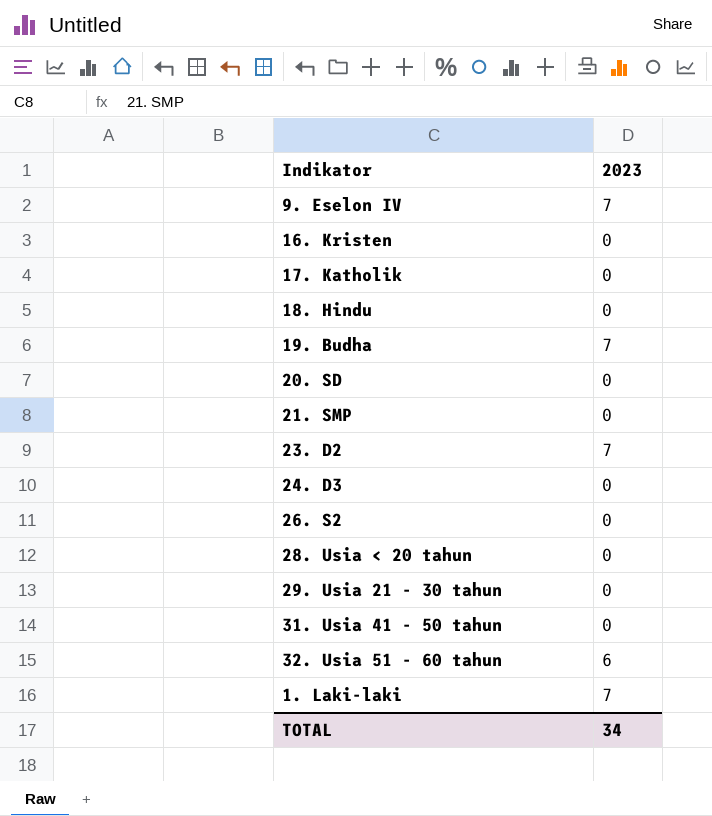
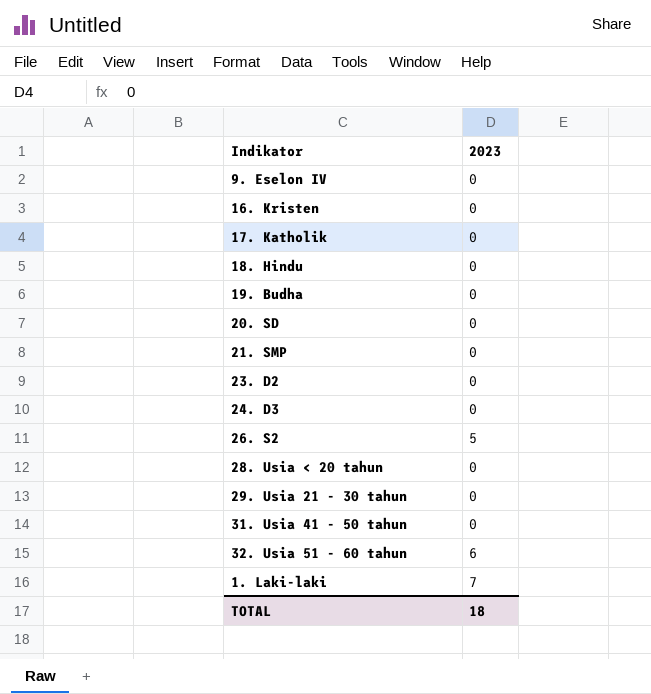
9. Eselon IV | 2023: 7 -> 0
19. Budha | 2023: 7 -> 0
23. D2 | 2023: 7 -> 0
26. S2 | 2023: 0 -> 5
TOTAL | 2023: 34 -> 18

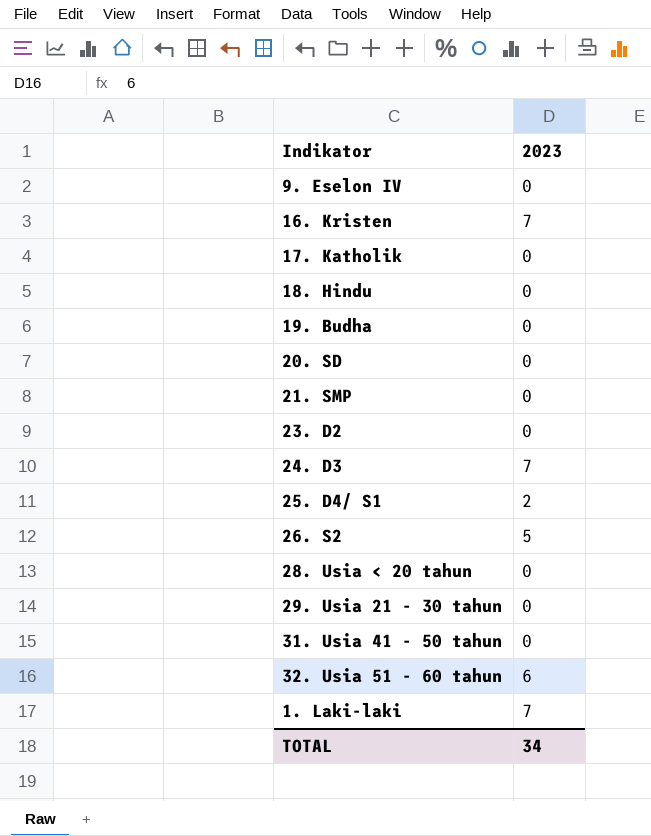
16. Kristen | 2023: 0 -> 7
24. D3 | 2023: 0 -> 7
row 25. D4/ S1: none -> 2
TOTAL | 2023: 18 -> 34

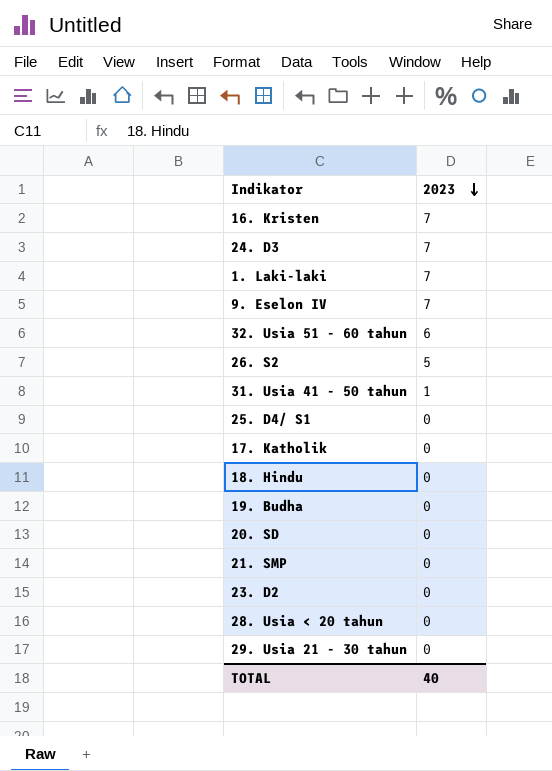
row order: none -> 2023 descending
9. Eselon IV | 2023: 0 -> 7
31. Usia 41 - 50 tahun | 2023: 0 -> 1
25. D4/ S1 | 2023: 2 -> 0
TOTAL | 2023: 34 -> 40

